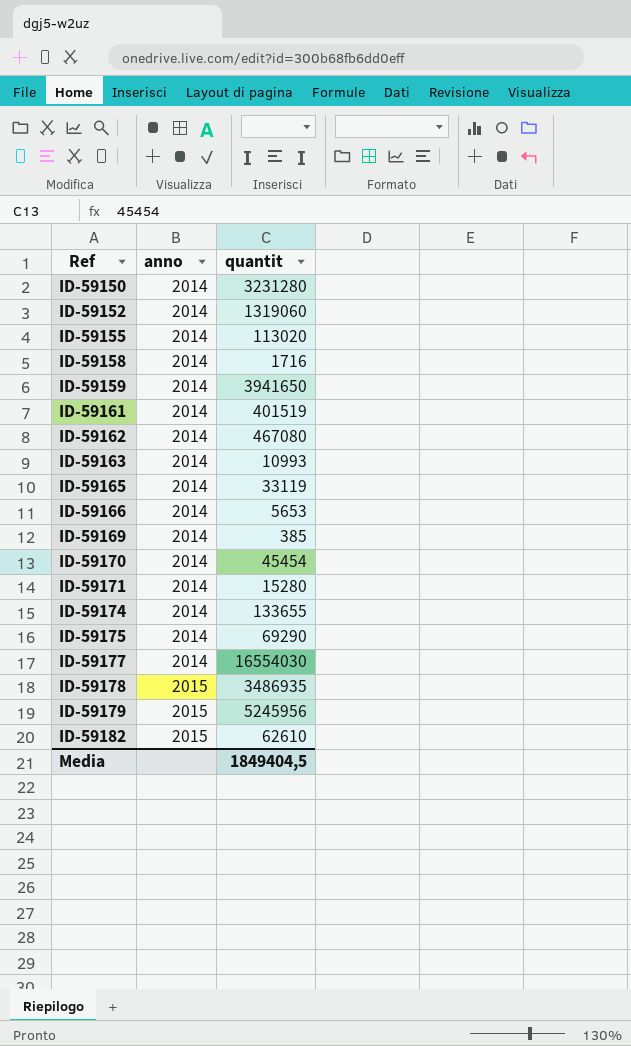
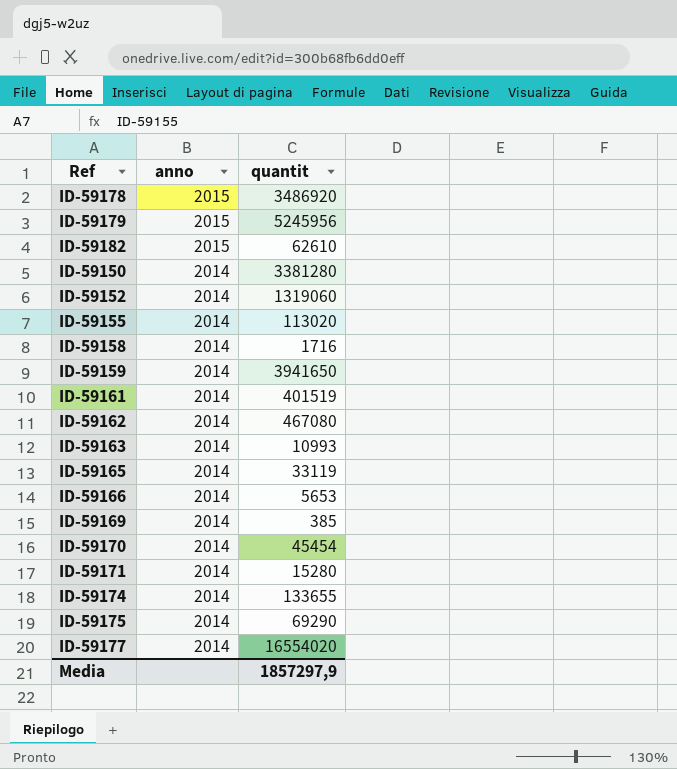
row order: Ref ascending -> anno descending
ID-59178 | quantit: 3486935 -> 3486920
ID-59150 | quantit: 3231280 -> 3381280
ID-59177 | quantit: 16554030 -> 16554020
Media | quantit: 1849404,5 -> 1857297,9

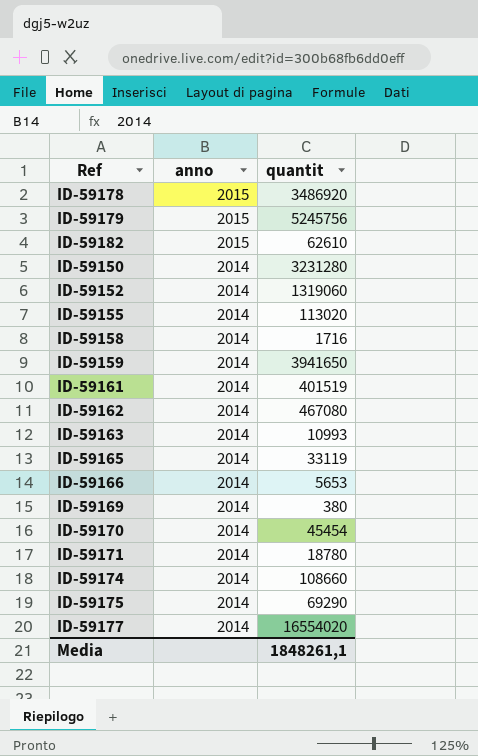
ID-59179 | quantit: 5245956 -> 5245756
ID-59150 | quantit: 3381280 -> 3231280
ID-59169 | quantit: 385 -> 380
ID-59171 | quantit: 15280 -> 18780
ID-59174 | quantit: 133655 -> 108660
Media | quantit: 1857297,9 -> 1848261,1

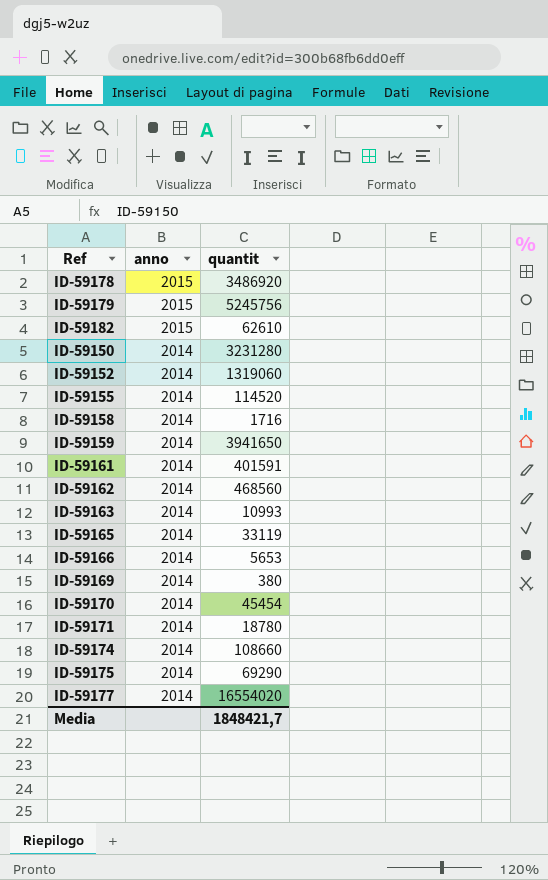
ID-59155 | quantit: 113020 -> 114520
ID-59161 | quantit: 401519 -> 401591
ID-59162 | quantit: 467080 -> 468560
Media | quantit: 1848261,1 -> 1848421,7

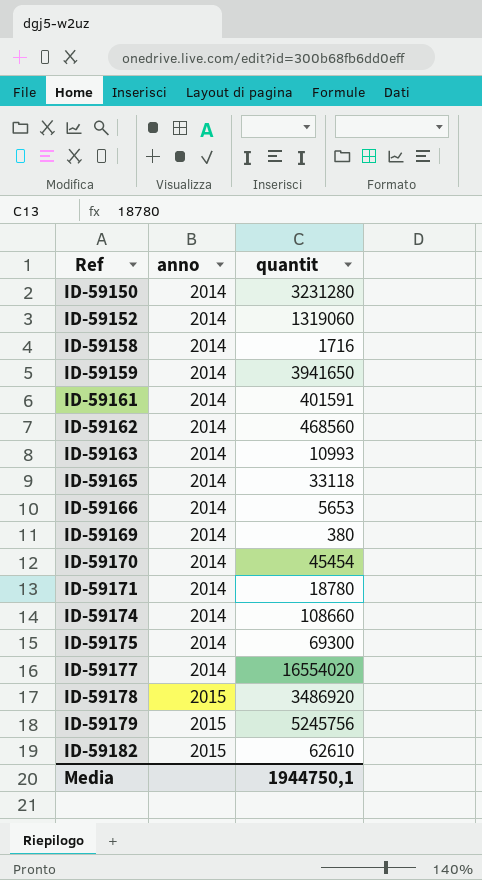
row order: anno descending -> Ref ascending
row ID-59155: 2014 | 114520 -> none
ID-59165 | quantit: 33119 -> 33118
ID-59175 | quantit: 69290 -> 69300
Media | quantit: 1848421,7 -> 1944750,1

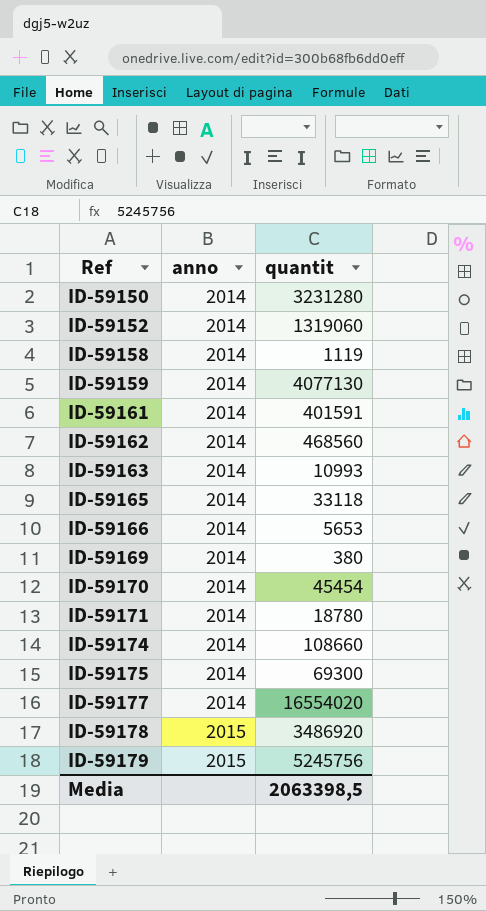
row ID-59182: 2015 | 62610 -> none
ID-59158 | quantit: 1716 -> 1119
ID-59159 | quantit: 3941650 -> 4077130
Media | quantit: 1944750,1 -> 2063398,5

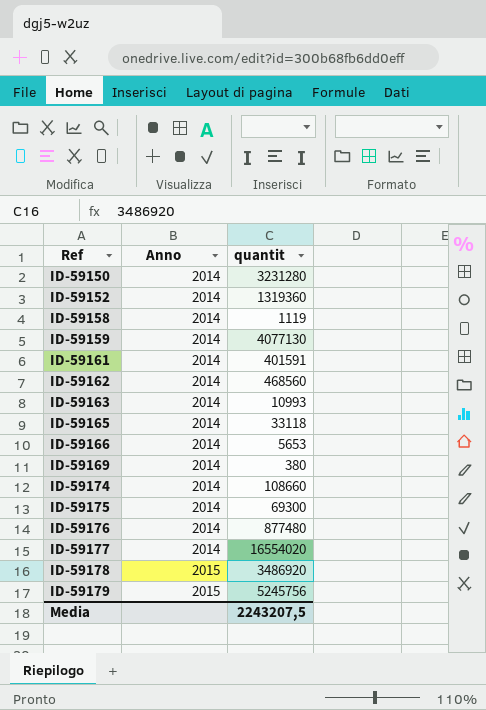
column name: anno -> Anno
row ID-59170: 2014 | 45454 -> none
row ID-59171: 2014 | 18780 -> none
ID-59152 | quantit: 1319060 -> 1319360
row ID-59176: none -> 2014 | 877480
Media | quantit: 2063398,5 -> 2243207,5

